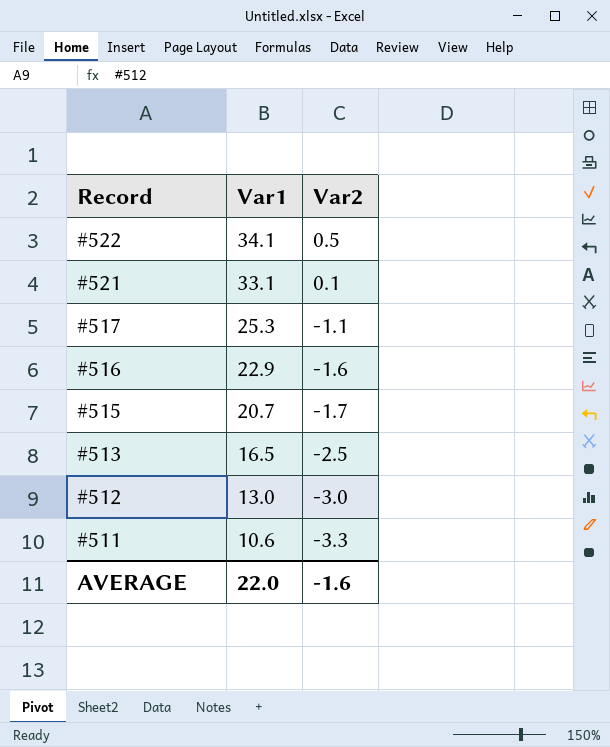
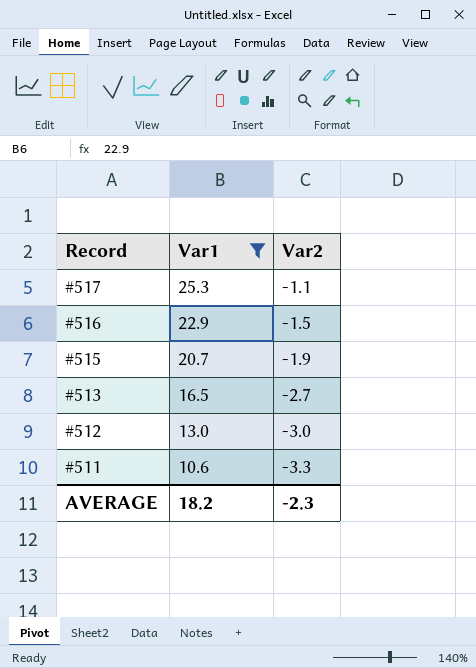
filter: none -> Var1 <= 25.3
#516 | Var2: -1.6 -> -1.5
#515 | Var2: -1.7 -> -1.9
#513 | Var2: -2.5 -> -2.7
AVERAGE | Var1: 22.0 -> 18.2
AVERAGE | Var2: -1.6 -> -2.3

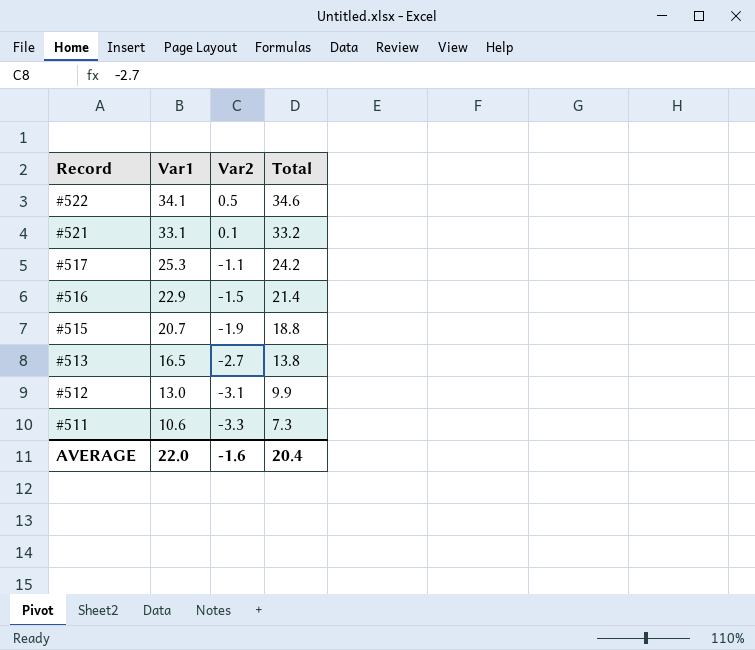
filter: Var1 <= 25.3 -> none
column Total | formula: none -> [Var1] + [Var2]
#512 | Var2: -3.0 -> -3.1
AVERAGE | Var1: 18.2 -> 22.0
AVERAGE | Var2: -2.3 -> -1.6

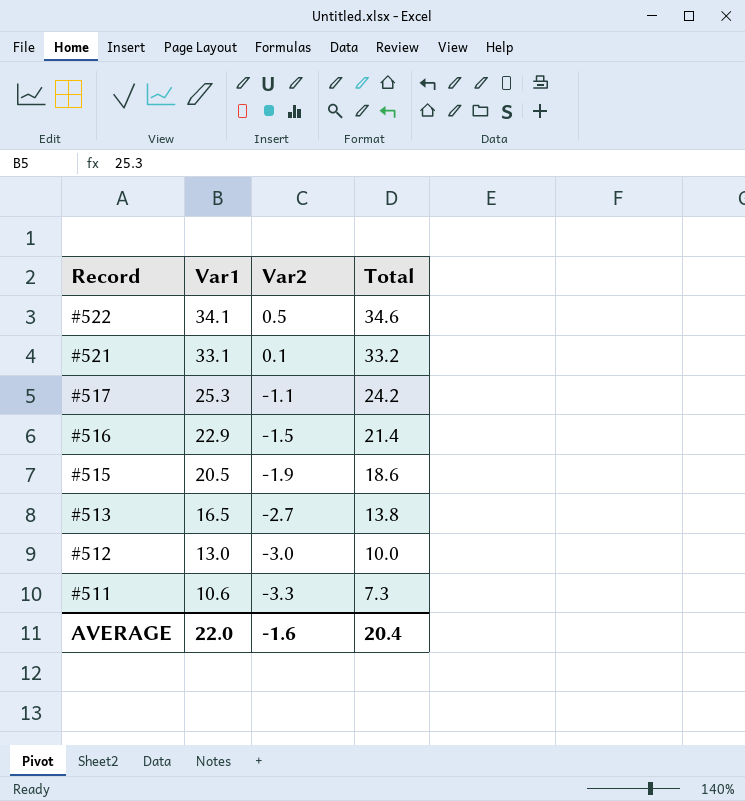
#515 | Var1: 20.7 -> 20.5
#515 | Total: 18.8 -> 18.6
#512 | Var2: -3.1 -> -3.0
#512 | Total: 9.9 -> 10.0

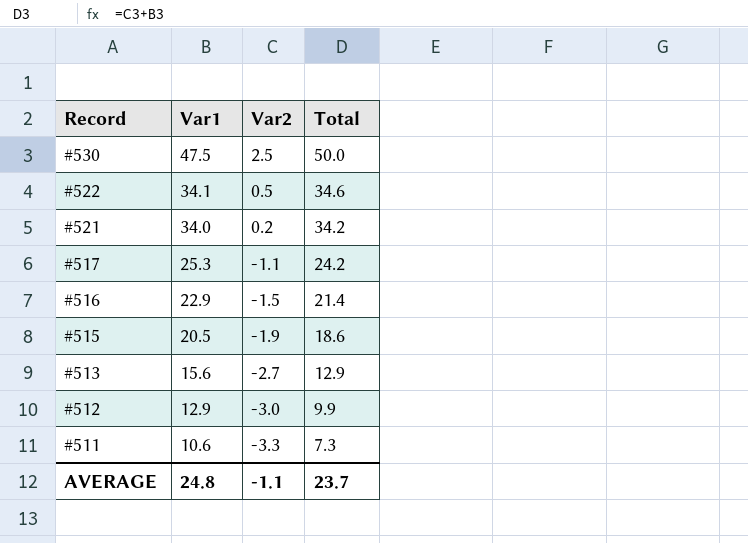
row #530: none -> 47.5 | 2.5 | 50.0
#521 | Var1: 33.1 -> 34.0
#521 | Var2: 0.1 -> 0.2
#521 | Total: 33.2 -> 34.2
#513 | Var1: 16.5 -> 15.6
#513 | Total: 13.8 -> 12.9
#512 | Var1: 13.0 -> 12.9
#512 | Total: 10.0 -> 9.9
AVERAGE | Var1: 22.0 -> 24.8
AVERAGE | Var2: -1.6 -> -1.1
AVERAGE | Total: 20.4 -> 23.7

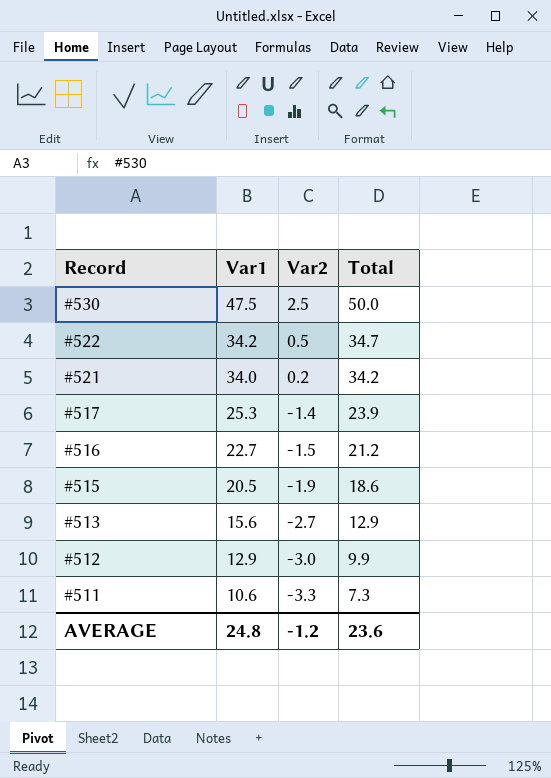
#522 | Var1: 34.1 -> 34.2
#522 | Total: 34.6 -> 34.7
#517 | Var2: -1.1 -> -1.4
#517 | Total: 24.2 -> 23.9
#516 | Var1: 22.9 -> 22.7
#516 | Total: 21.4 -> 21.2
AVERAGE | Var2: -1.1 -> -1.2
AVERAGE | Total: 23.7 -> 23.6

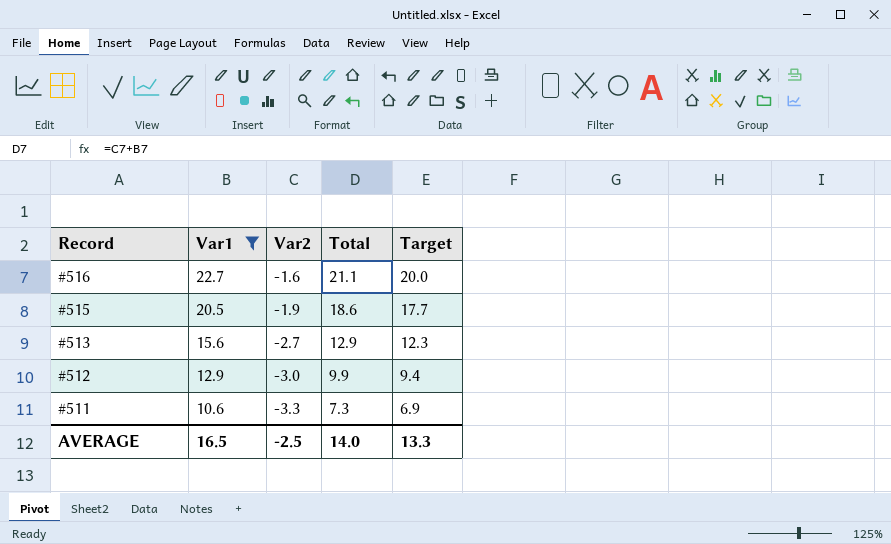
filter: none -> Var1 <= 22.7
column Target | formula: none -> [Total] * 0.95
#516 | Var2: -1.5 -> -1.6
#516 | Total: 21.2 -> 21.1
AVERAGE | Var1: 24.8 -> 16.5
AVERAGE | Var2: -1.2 -> -2.5
AVERAGE | Total: 23.6 -> 14.0

